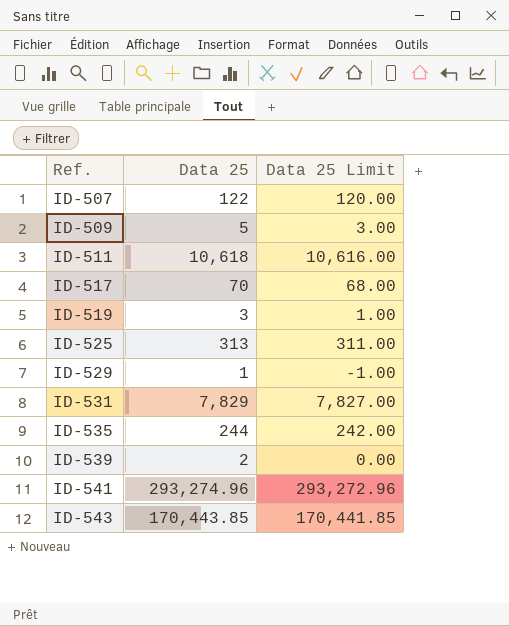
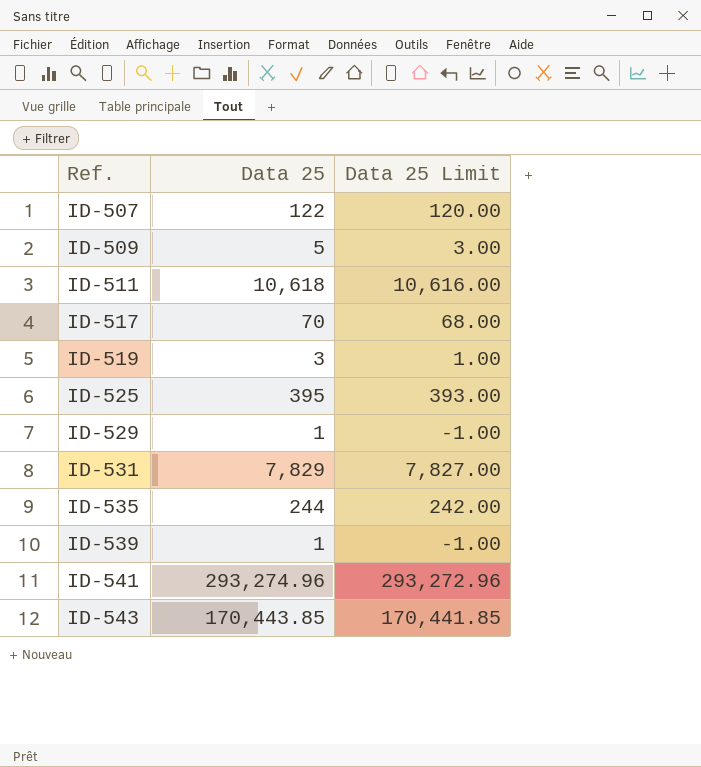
ID-525 | Data 25: 313 -> 395
ID-525 | Data 25 Limit: 311.00 -> 393.00
ID-539 | Data 25: 2 -> 1
ID-539 | Data 25 Limit: 0.00 -> -1.00

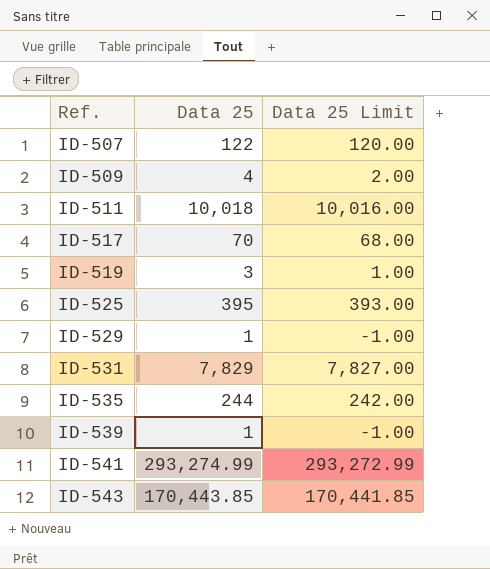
ID-509 | Data 25: 5 -> 4
ID-509 | Data 25 Limit: 3.00 -> 2.00
ID-511 | Data 25: 10,618 -> 10,018
ID-511 | Data 25 Limit: 10,616.00 -> 10,016.00
ID-541 | Data 25: 293,274.96 -> 293,274.99
ID-541 | Data 25 Limit: 293,272.96 -> 293,272.99

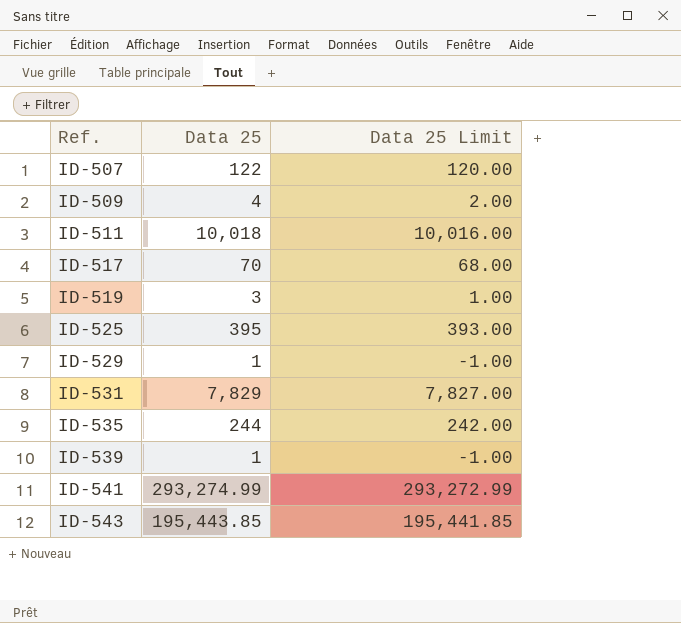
ID-543 | Data 25: 170,443.85 -> 195,443.85
ID-543 | Data 25 Limit: 170,441.85 -> 195,441.85

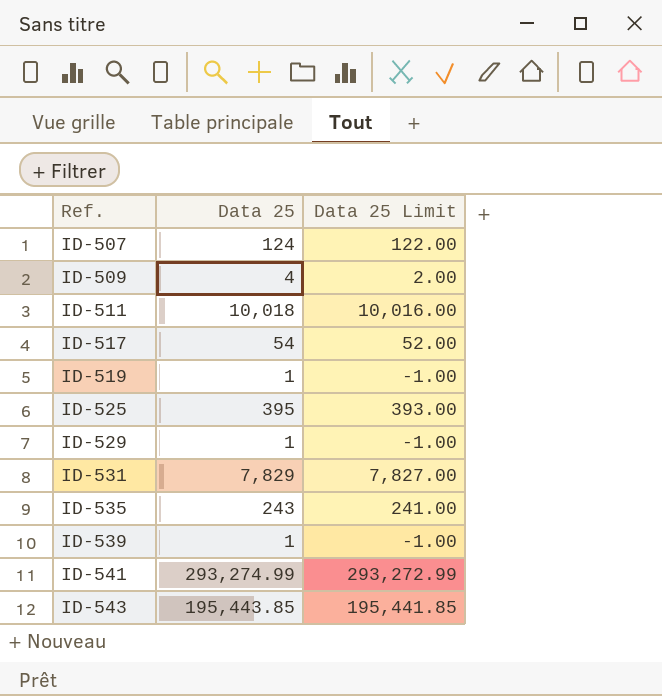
ID-507 | Data 25: 122 -> 124
ID-507 | Data 25 Limit: 120.00 -> 122.00
ID-517 | Data 25: 70 -> 54
ID-517 | Data 25 Limit: 68.00 -> 52.00
ID-519 | Data 25: 3 -> 1
ID-519 | Data 25 Limit: 1.00 -> -1.00
ID-535 | Data 25: 244 -> 243
ID-535 | Data 25 Limit: 242.00 -> 241.00

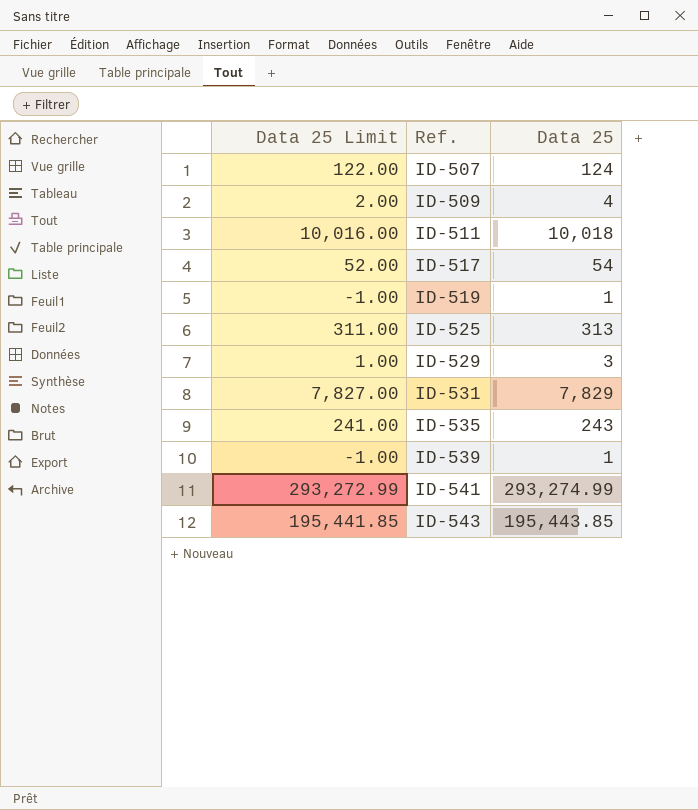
column Data 25 Limit | position: 3 -> 1
ID-525 | Data 25 Limit: 393.00 -> 311.00
ID-525 | Data 25: 395 -> 313
ID-529 | Data 25 Limit: -1.00 -> 1.00
ID-529 | Data 25: 1 -> 3

